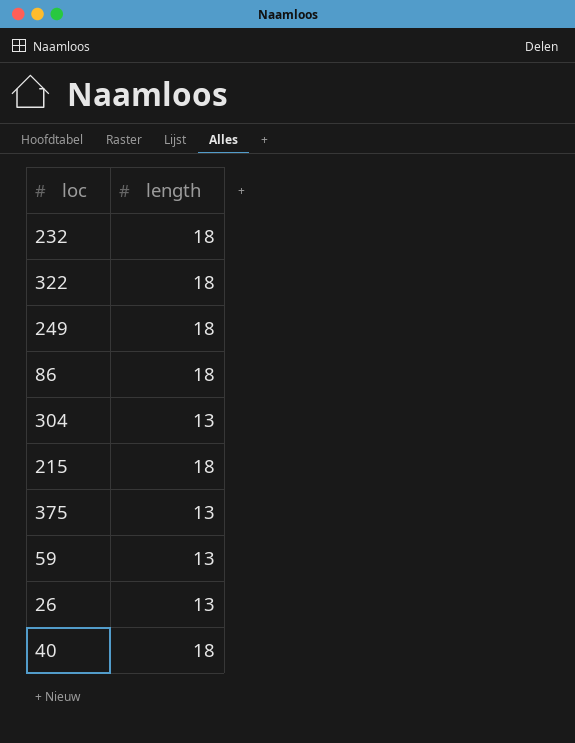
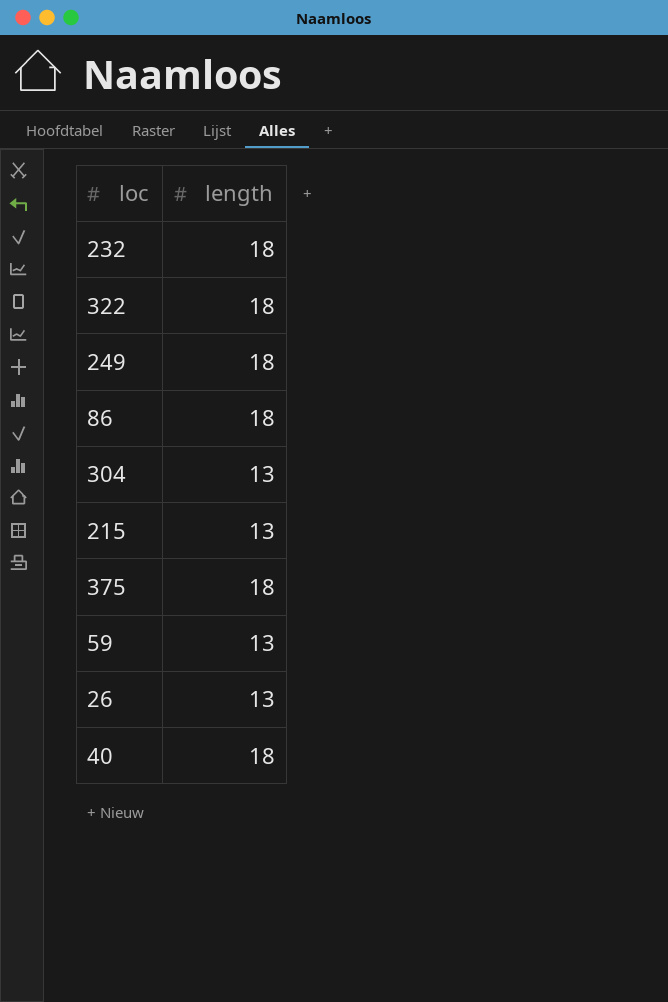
215 | length: 18 -> 13
375 | length: 13 -> 18

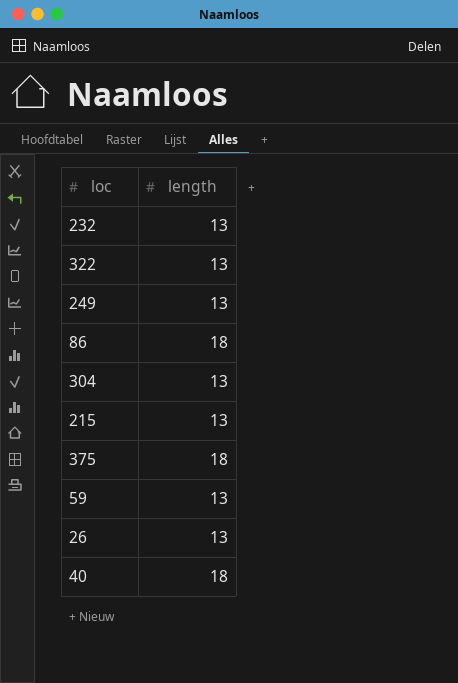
232 | length: 18 -> 13
322 | length: 18 -> 13
249 | length: 18 -> 13

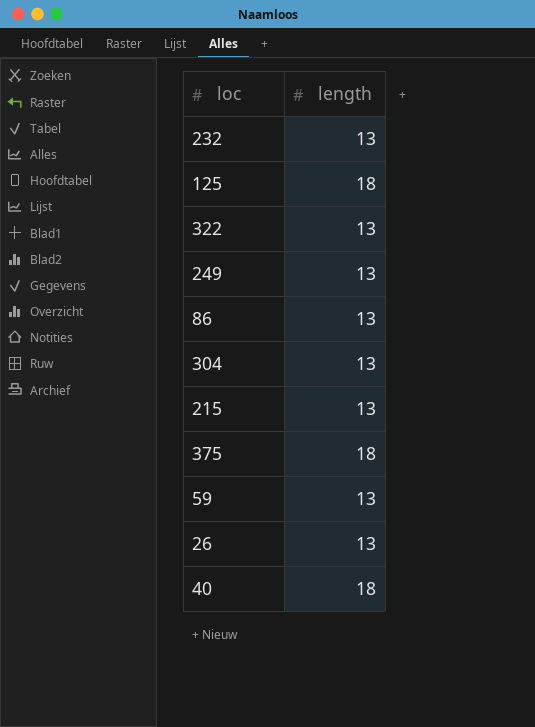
row 125: none -> 18
86 | length: 18 -> 13

